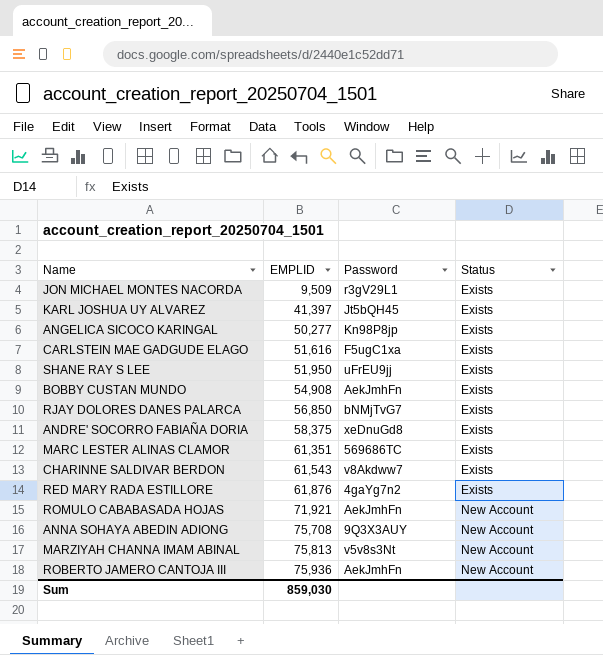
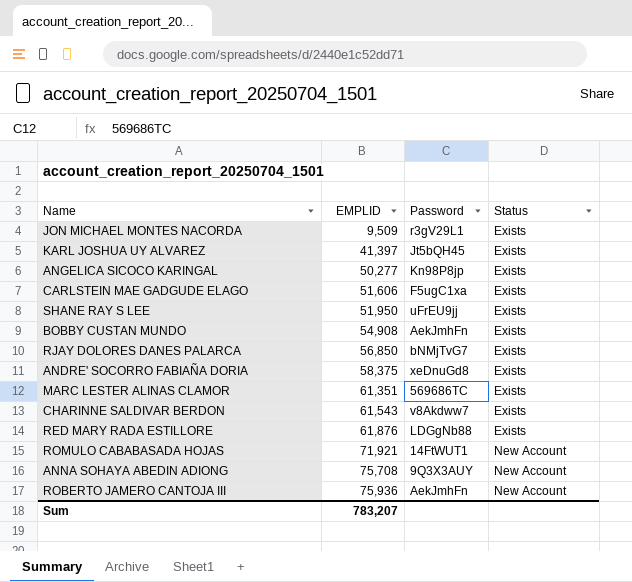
row MARZIYAH CHANNA IMAM ABINAL: 75,813 | v5v8s3Nt | New Account -> none
CARLSTEIN MAE GADGUDE ELAGO | EMPLID: 51,616 -> 51,606
RED MARY RADA ESTILLORE | Password: 4gaYg7n2 -> LDGgNb88
ROMULO CABABASADA HOJAS | Password: AekJmhFn -> 14FtWUT1
Sum | EMPLID: 859,030 -> 783,207

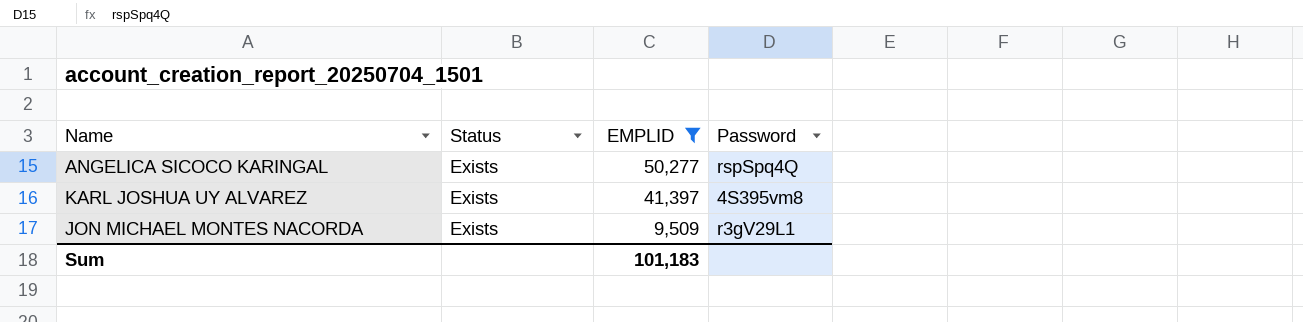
filter: none -> EMPLID <= 50,277
row order: EMPLID ascending -> EMPLID descending
column Status | position: 4 -> 2
ANGELICA SICOCO KARINGAL | Password: Kn98P8jp -> rspSpq4Q
KARL JOSHUA UY ALVAREZ | Password: Jt5bQH45 -> 4S395vm8
Sum | EMPLID: 783,207 -> 101,183

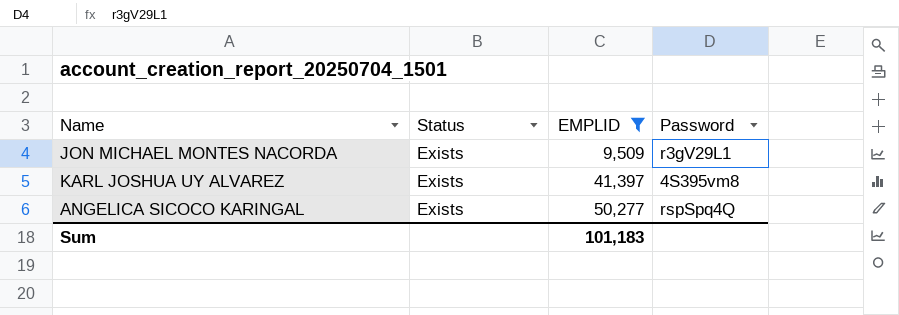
row order: EMPLID descending -> EMPLID ascending

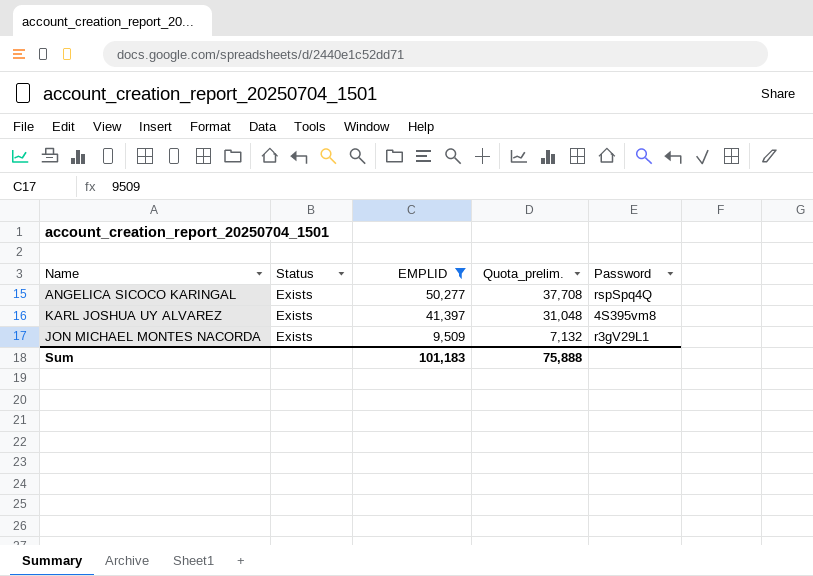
row order: EMPLID ascending -> EMPLID descending
column Quota_prelim. | formula: none -> [EMPLID] * 0.75

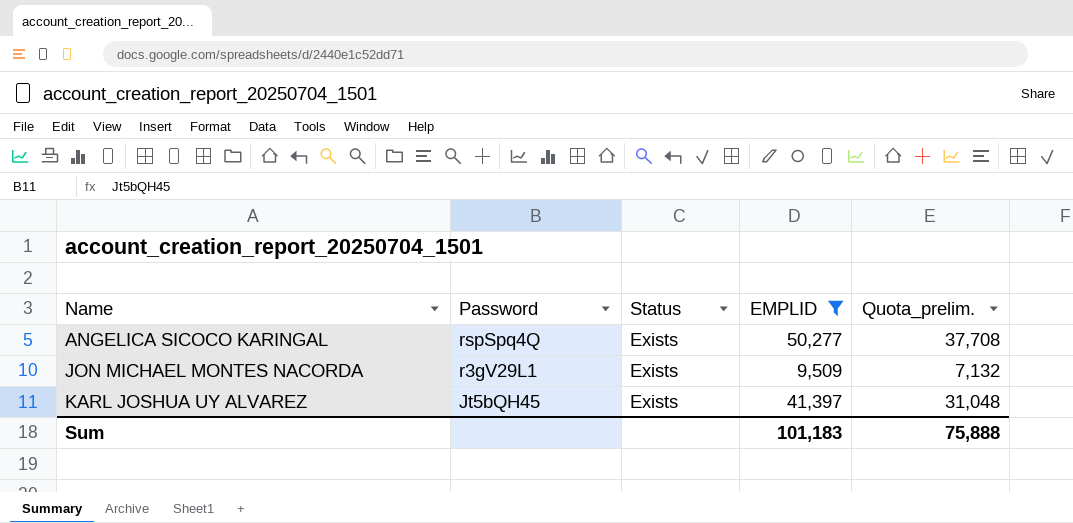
row order: EMPLID descending -> Name ascending
column Password | position: 5 -> 2
KARL JOSHUA UY ALVAREZ | Password: 4S395vm8 -> Jt5bQH45

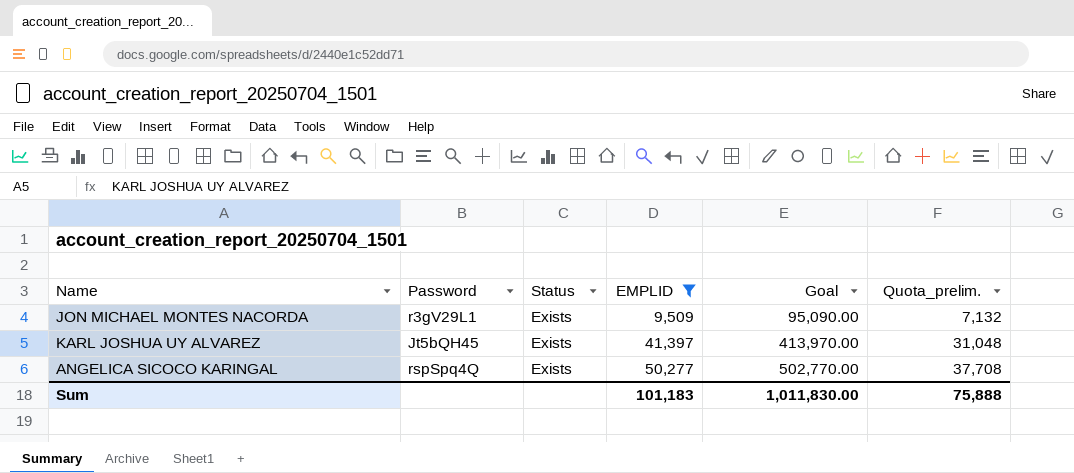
row order: Name ascending -> EMPLID ascending
column Goal | formula: none -> [EMPLID] * 10

